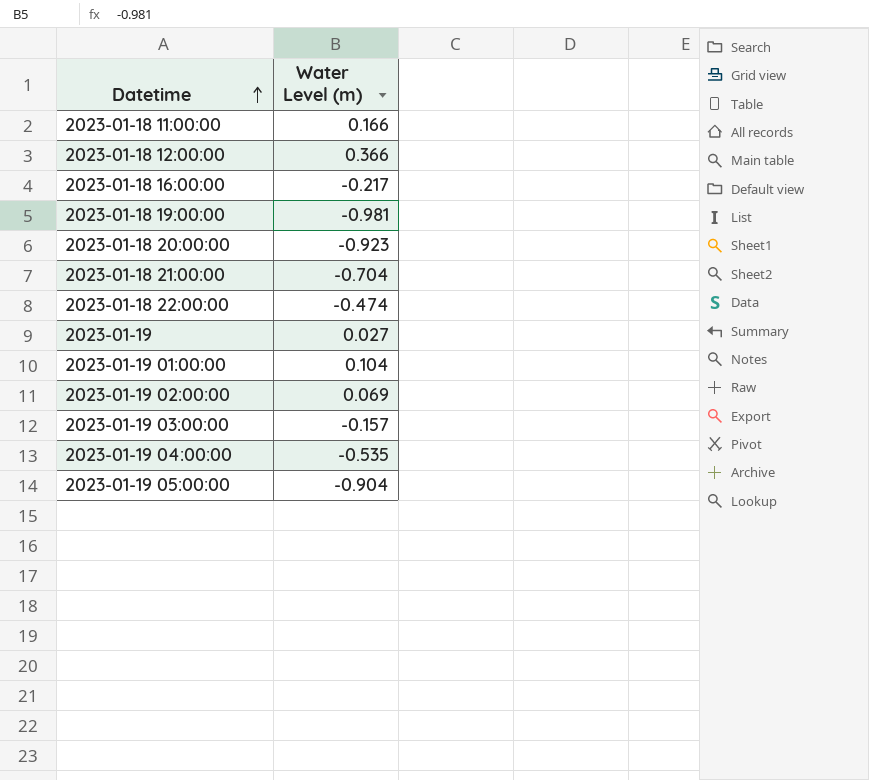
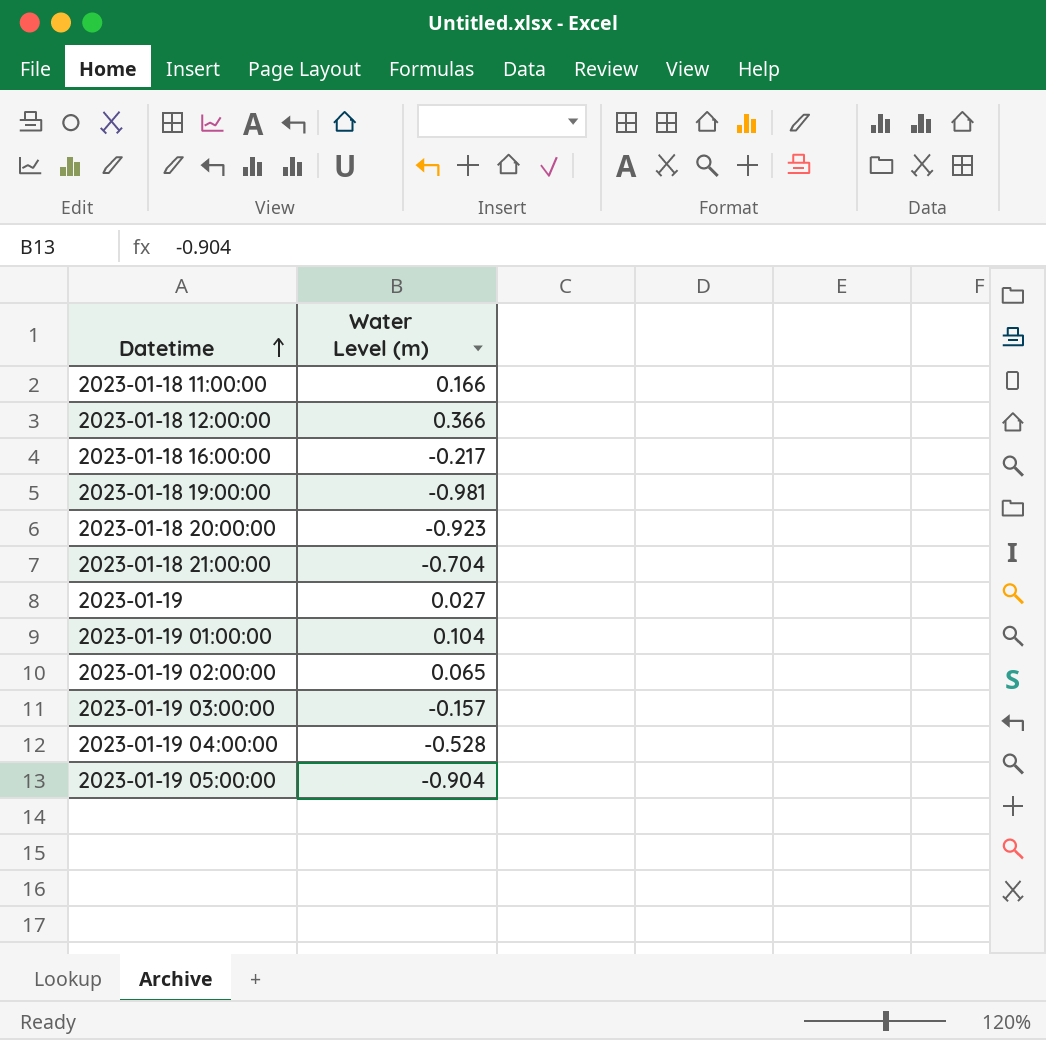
row 2023-01-18 22:00:00: -0.474 -> none
2023-01-19 02:00:00 | Water Level (m): 0.069 -> 0.065
2023-01-19 04:00:00 | Water Level (m): -0.535 -> -0.528

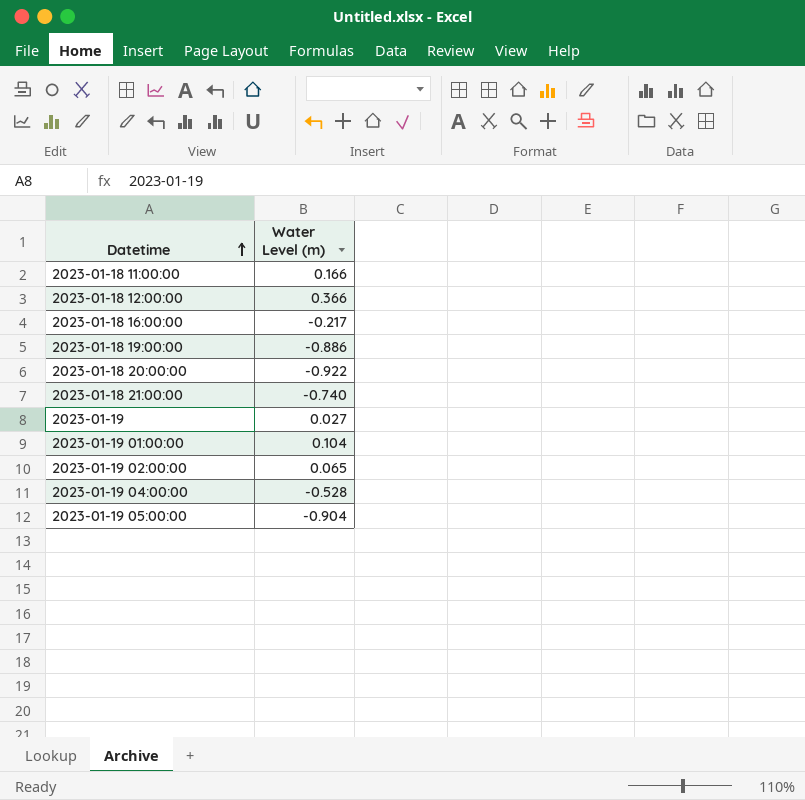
row 2023-01-19 03:00:00: -0.157 -> none
2023-01-18 19:00:00 | Water Level (m): -0.981 -> -0.886
2023-01-18 20:00:00 | Water Level (m): -0.923 -> -0.922
2023-01-18 21:00:00 | Water Level (m): -0.704 -> -0.740

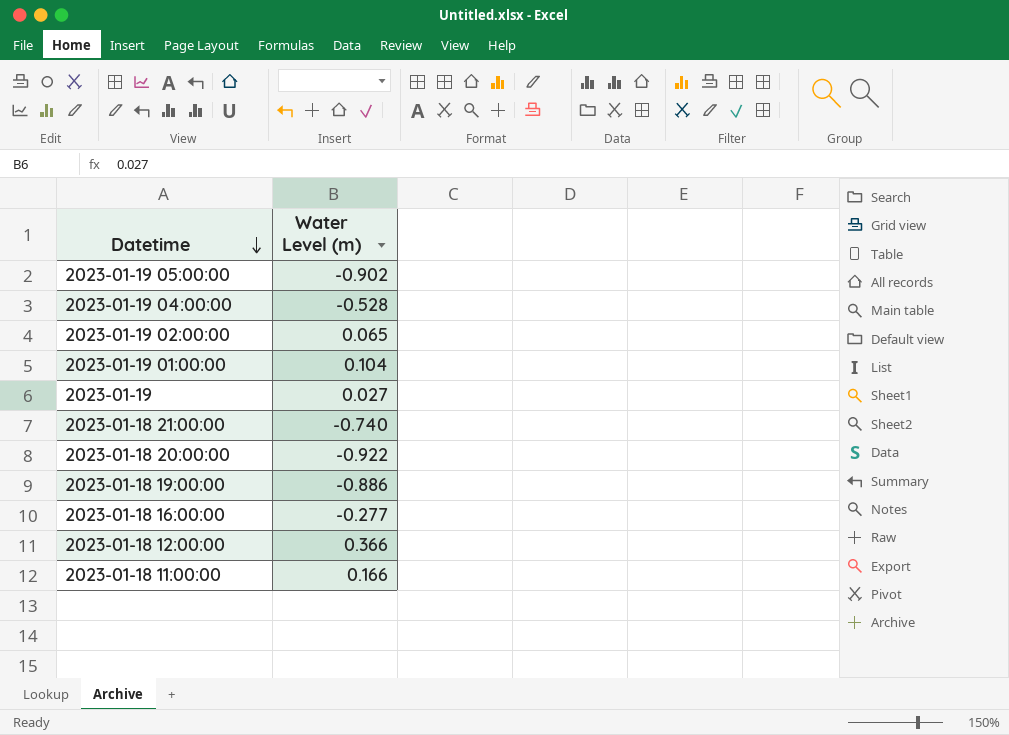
row order: Datetime ascending -> Datetime descending
2023-01-19 05:00:00 | Water Level (m): -0.904 -> -0.902
2023-01-18 16:00:00 | Water Level (m): -0.217 -> -0.277

